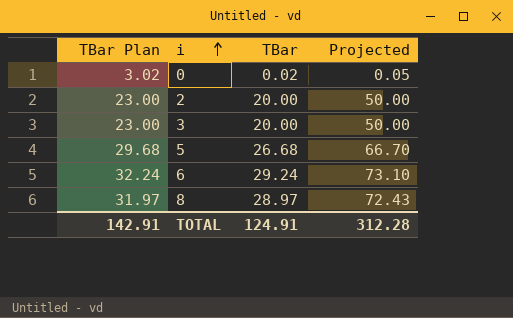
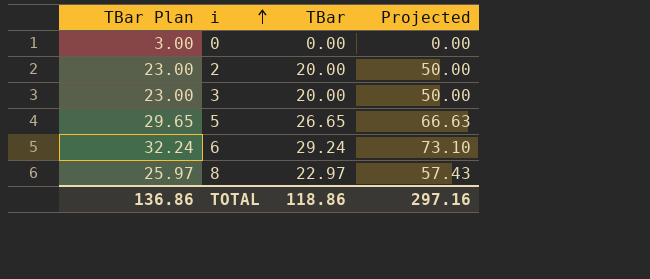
0 | TBar Plan: 3.02 -> 3.00
0 | TBar: 0.02 -> 0.00
0 | Projected: 0.05 -> 0.00
5 | TBar Plan: 29.68 -> 29.65
5 | TBar: 26.68 -> 26.65
5 | Projected: 66.70 -> 66.63
8 | TBar Plan: 31.97 -> 25.97
8 | TBar: 28.97 -> 22.97
8 | Projected: 72.43 -> 57.43
TOTAL | TBar Plan: 142.91 -> 136.86
TOTAL | TBar: 124.91 -> 118.86
TOTAL | Projected: 312.28 -> 297.16

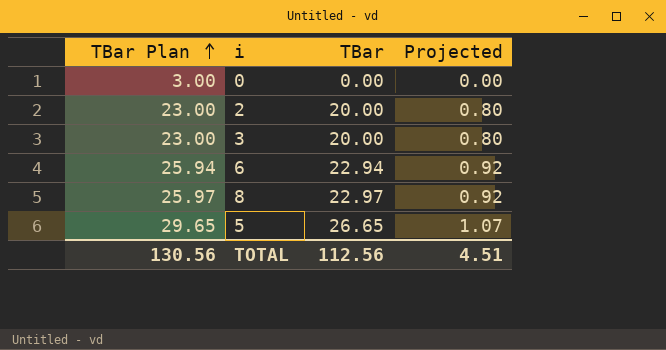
row order: i ascending -> TBar Plan ascending
column Projected | formula: [TBar] * 2.5 -> [TBar] * 0.04
6 | TBar Plan: 32.24 -> 25.94
6 | TBar: 29.24 -> 22.94
TOTAL | TBar Plan: 136.86 -> 130.56
TOTAL | TBar: 118.86 -> 112.56
TOTAL | Projected: 297.16 -> 4.51

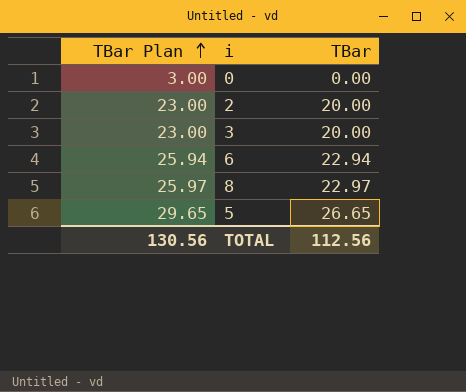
column Projected | formula: [TBar] * 0.04 -> none

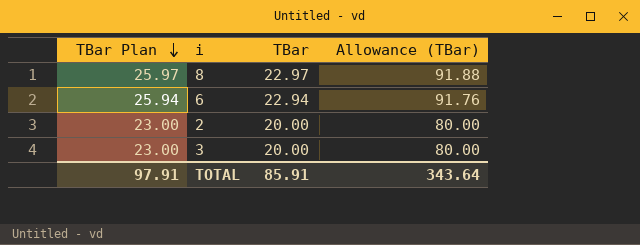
row order: TBar Plan ascending -> TBar Plan descending
column Allowance (TBar) | formula: none -> [TBar] * 4
row 0: 3.00 | 0.00 -> none
row 5: 29.65 | 26.65 -> none
TOTAL | TBar Plan: 130.56 -> 97.91
TOTAL | TBar: 112.56 -> 85.91

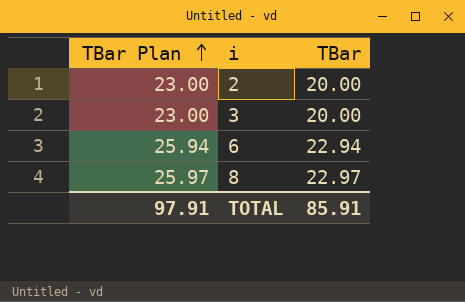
row order: TBar Plan descending -> TBar Plan ascending
column Allowance (TBar) | formula: [TBar] * 4 -> none

